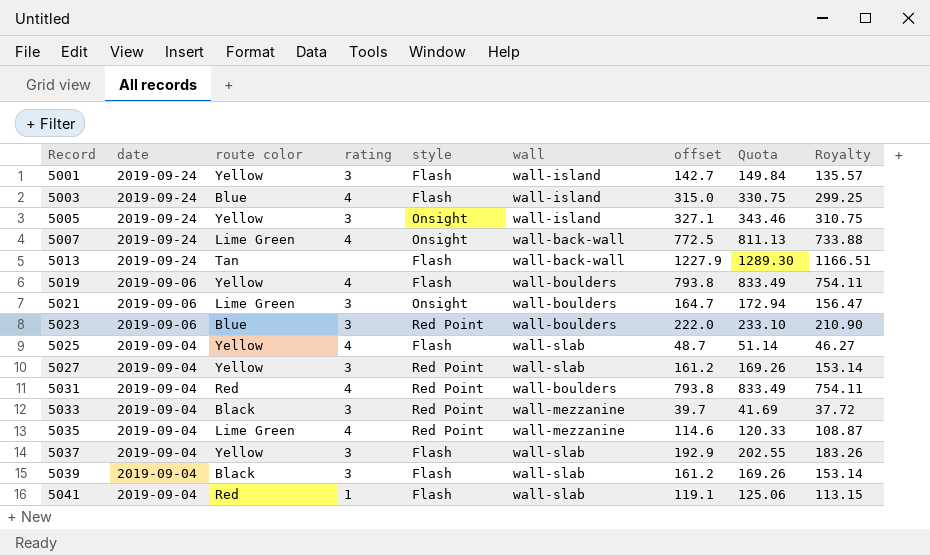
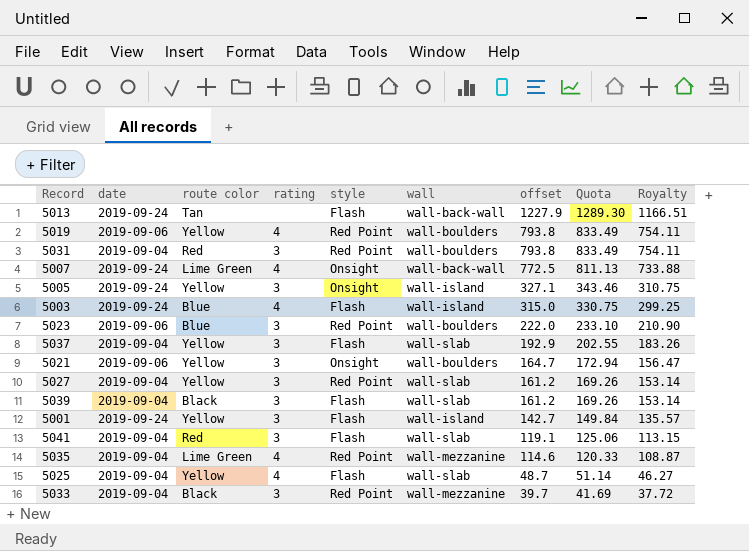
row order: Record ascending -> offset descending
5019 | style: Flash -> Red Point
5031 | rating: 4 -> 3
5021 | route color: Lime Green -> Yellow
5041 | rating: 1 -> 3

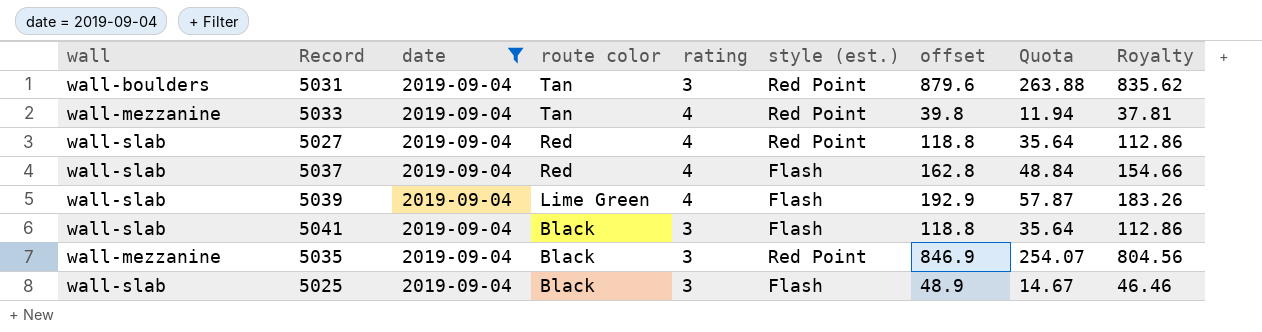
filter: none -> date = 2019-09-04
row order: offset descending -> route color descending
column wall | position: 6 -> 1
column name: style -> style (est.)
column Quota | formula: [offset] * 1.05 -> [offset] * 0.3
5031 | route color: Red -> Tan
5031 | offset: 793.8 -> 879.6
5031 | Royalty: 754.11 -> 835.62
5033 | route color: Black -> Tan
5033 | rating: 3 -> 4
5033 | offset: 39.7 -> 39.8
5033 | Royalty: 37.72 -> 37.81
5027 | route color: Yellow -> Red
5027 | rating: 3 -> 4
5027 | offset: 161.2 -> 118.8
5027 | Royalty: 153.14 -> 112.86
5037 | route color: Yellow -> Red
5037 | rating: 3 -> 4
5037 | offset: 192.9 -> 162.8
5037 | Royalty: 183.26 -> 154.66
5039 | route color: Black -> Lime Green
5039 | rating: 3 -> 4
5039 | offset: 161.2 -> 192.9
5039 | Royalty: 153.14 -> 183.26
5041 | route color: Red -> Black
5041 | offset: 119.1 -> 118.8
5041 | Royalty: 113.15 -> 112.86
5035 | route color: Lime Green -> Black
5035 | rating: 4 -> 3
5035 | offset: 114.6 -> 846.9
5035 | Royalty: 108.87 -> 804.56
5025 | route color: Yellow -> Black
5025 | rating: 4 -> 3
5025 | offset: 48.7 -> 48.9
5025 | Royalty: 46.27 -> 46.46

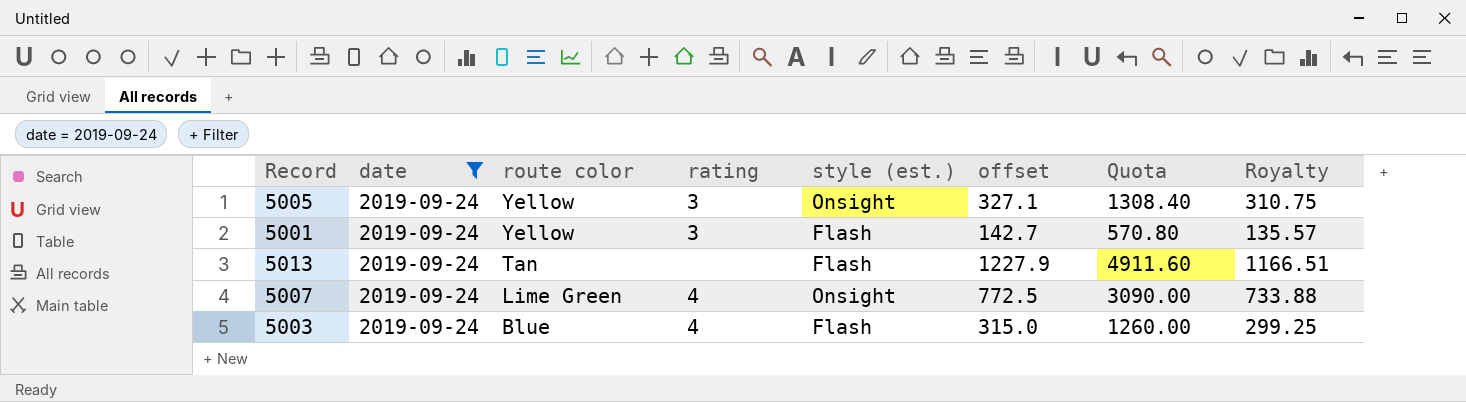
filter: date = 2019-09-04 -> date = 2019-09-24
column wall | position: 1 -> none
column Quota | formula: [offset] * 0.3 -> [offset] * 4

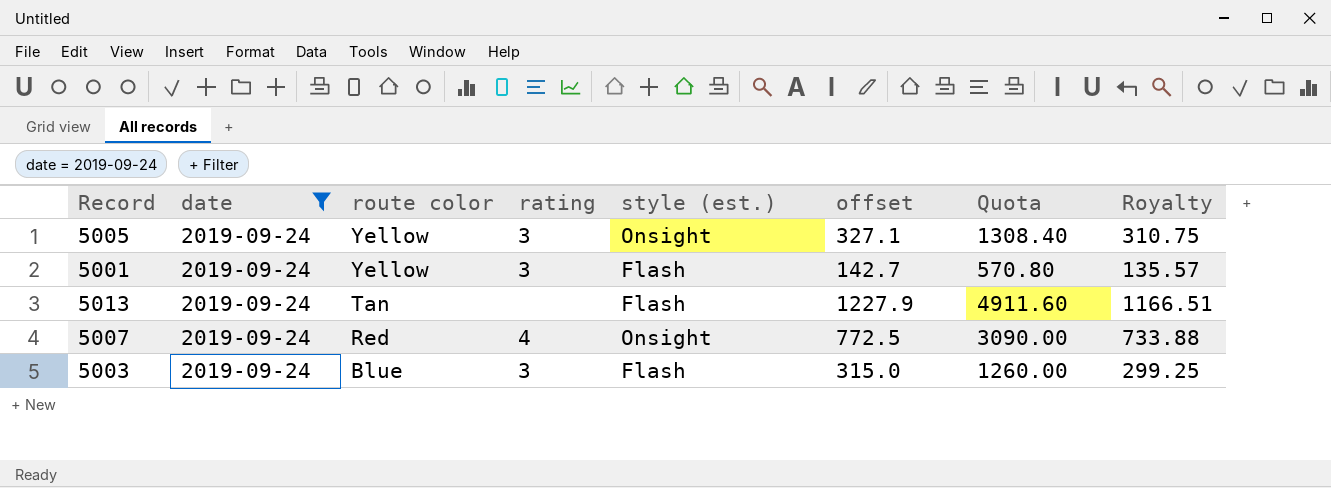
5007 | route color: Lime Green -> Red
5003 | rating: 4 -> 3

